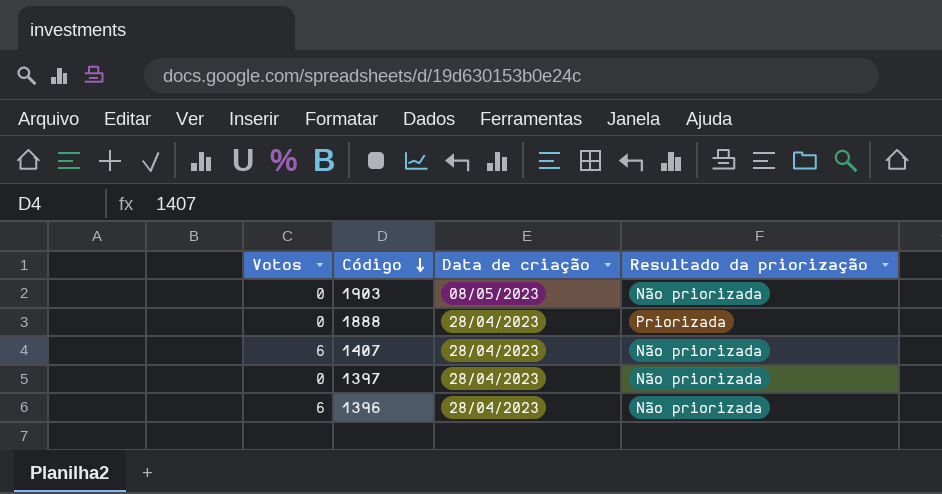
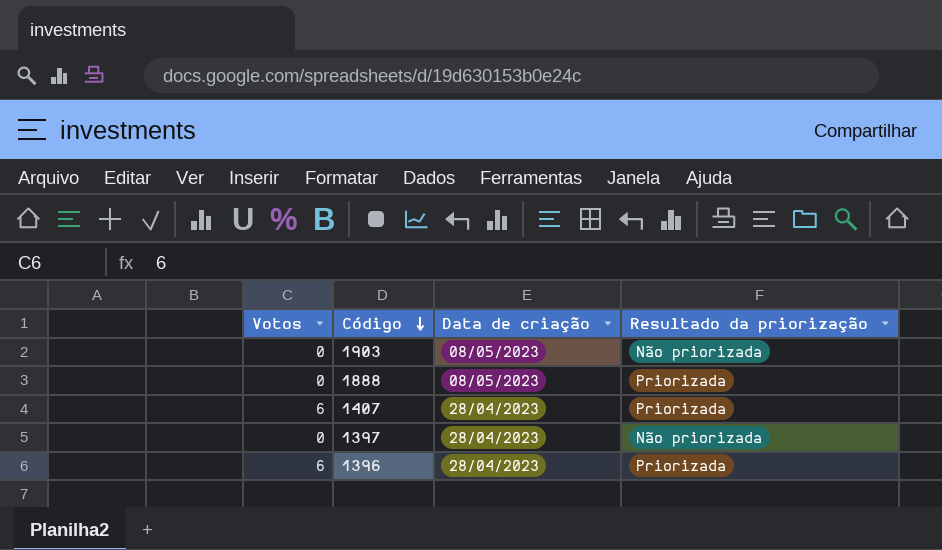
1888 | Data de criação: 28/04/2023 -> 08/05/2023
1407 | Resultado da priorização: Não priorizada -> Priorizada
1396 | Resultado da priorização: Não priorizada -> Priorizada

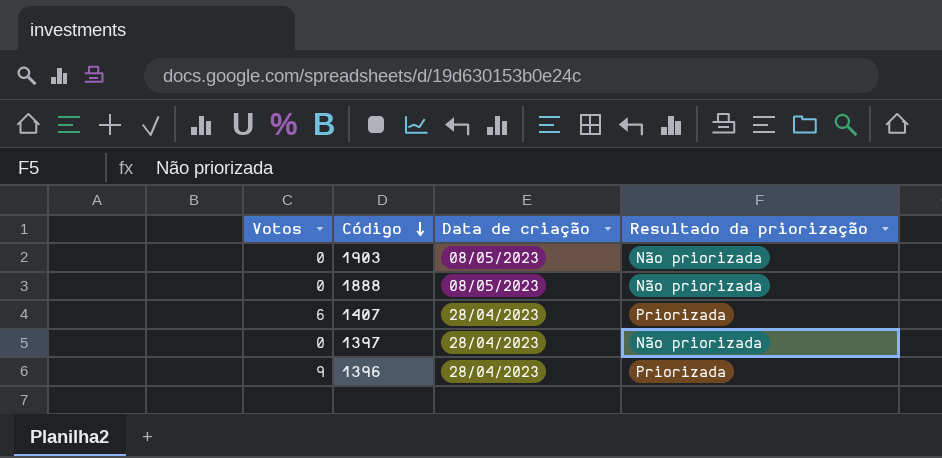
1888 | Resultado da priorização: Priorizada -> Não priorizada
1396 | Votos: 6 -> 9

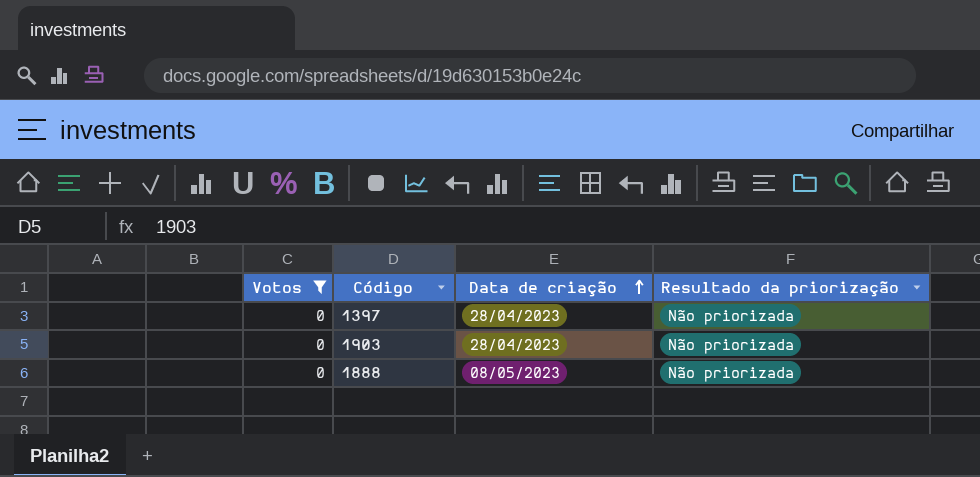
filter: none -> Votos = 0
row order: Código descending -> Data de criação ascending
1903 | Data de criação: 08/05/2023 -> 28/04/2023

